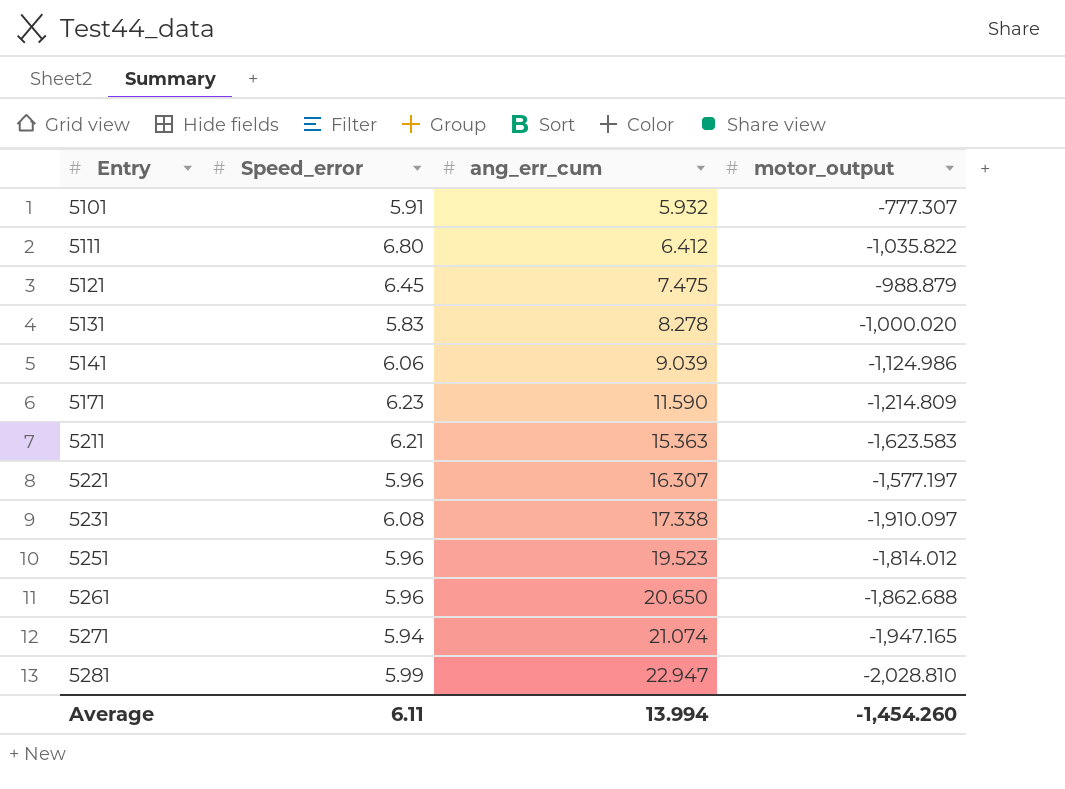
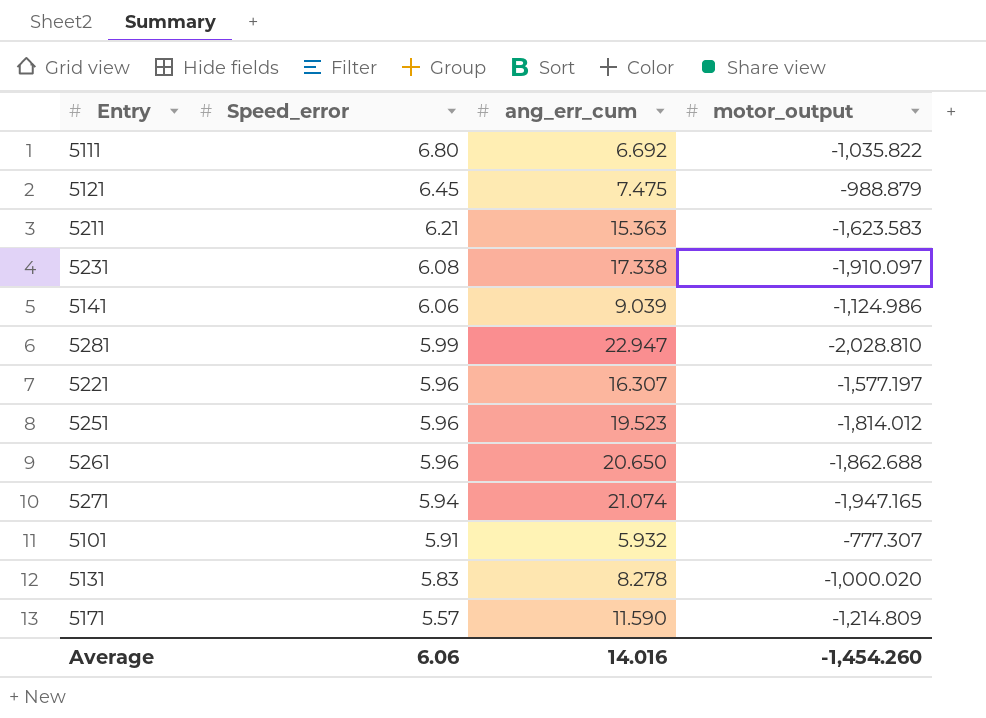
row order: Entry ascending -> Speed_error descending
5111 | ang_err_cum: 6.412 -> 6.692
5171 | Speed_error: 6.23 -> 5.57
Average | Speed_error: 6.11 -> 6.06
Average | ang_err_cum: 13.994 -> 14.016

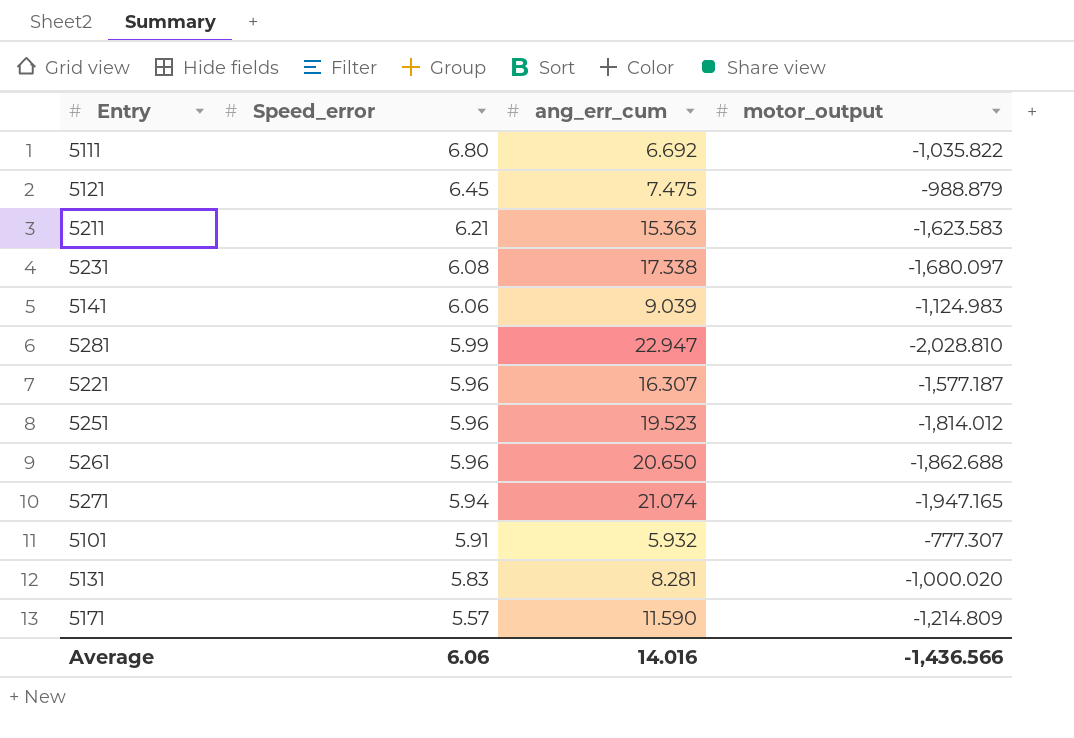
5231 | motor_output: -1,910.097 -> -1,680.097
5141 | motor_output: -1,124.986 -> -1,124.983
5221 | motor_output: -1,577.197 -> -1,577.187
5131 | ang_err_cum: 8.278 -> 8.281
Average | motor_output: -1,454.260 -> -1,436.566

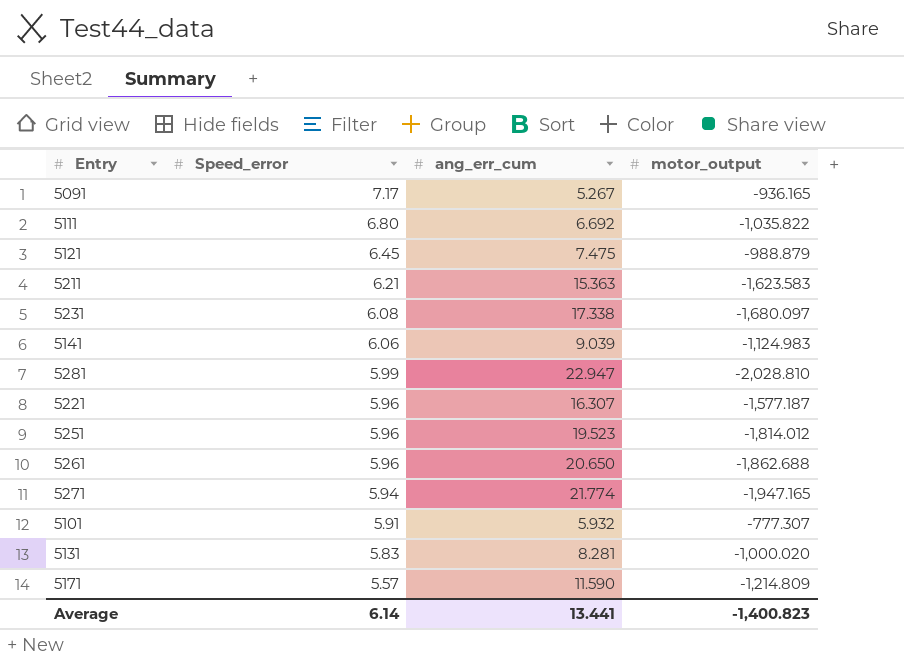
row 5091: none -> 7.17 | 5.267 | -936.165
5271 | ang_err_cum: 21.074 -> 21.774
Average | Speed_error: 6.06 -> 6.14
Average | ang_err_cum: 14.016 -> 13.441
Average | motor_output: -1,436.566 -> -1,400.823

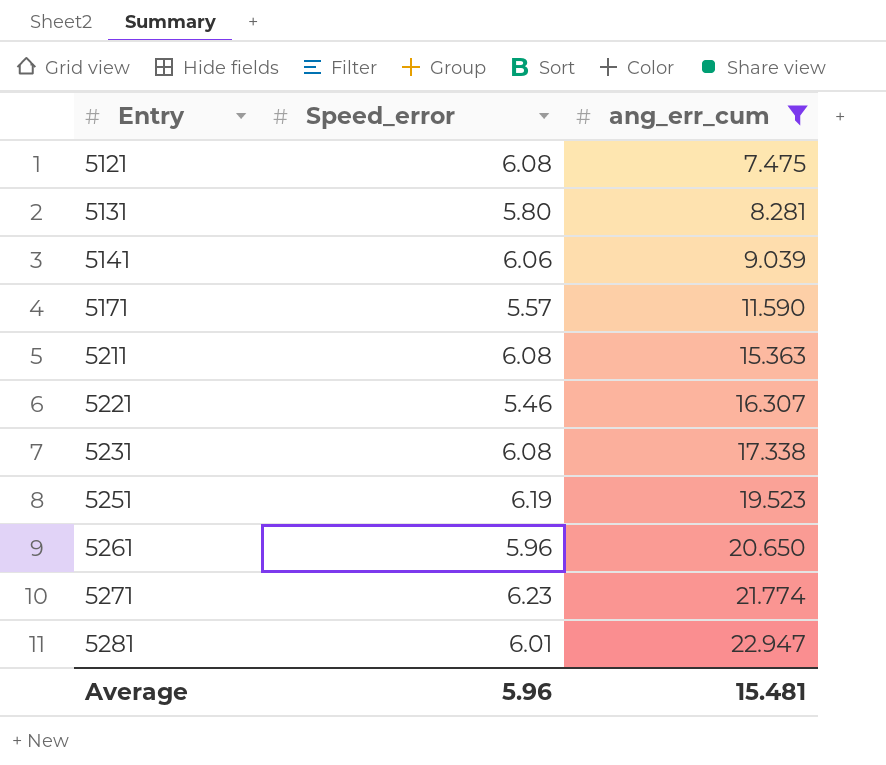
filter: none -> ang_err_cum >= 7.475
row order: Speed_error descending -> Entry ascending
column motor_output | position: 4 -> none
5121 | Speed_error: 6.45 -> 6.08
5131 | Speed_error: 5.83 -> 5.80
5211 | Speed_error: 6.21 -> 6.08
5221 | Speed_error: 5.96 -> 5.46
5251 | Speed_error: 5.96 -> 6.19
5271 | Speed_error: 5.94 -> 6.23
5281 | Speed_error: 5.99 -> 6.01
Average | Speed_error: 6.14 -> 5.96
Average | ang_err_cum: 13.441 -> 15.481

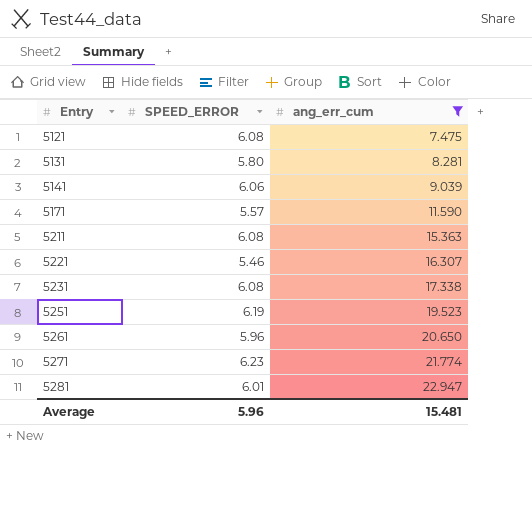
column name: Speed_error -> SPEED_ERROR

